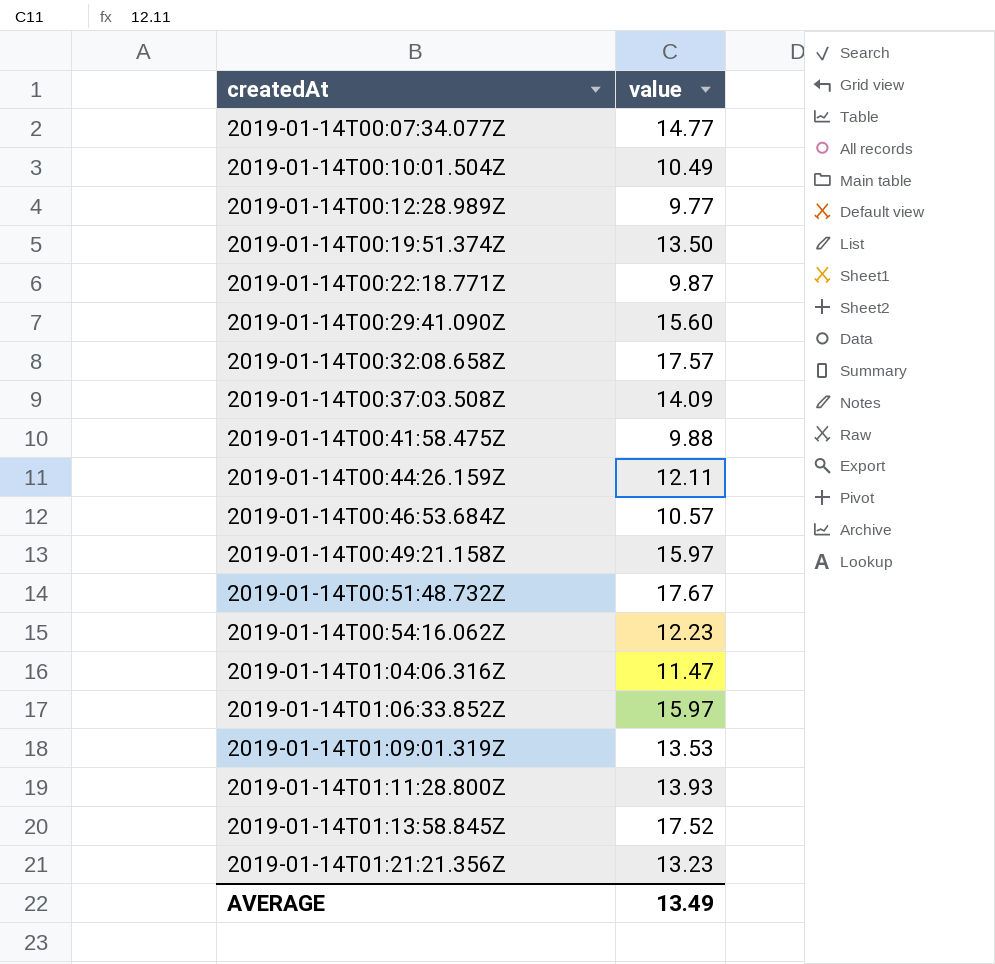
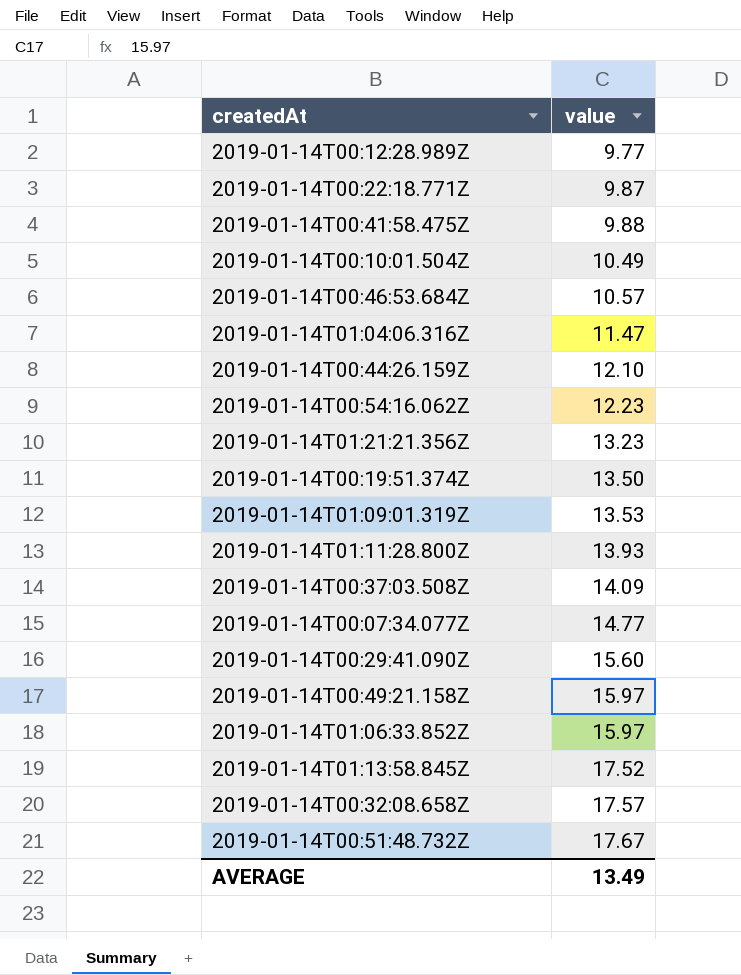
row order: createdAt ascending -> value ascending
2019-01-14T00:44:26.159Z | value: 12.11 -> 12.10

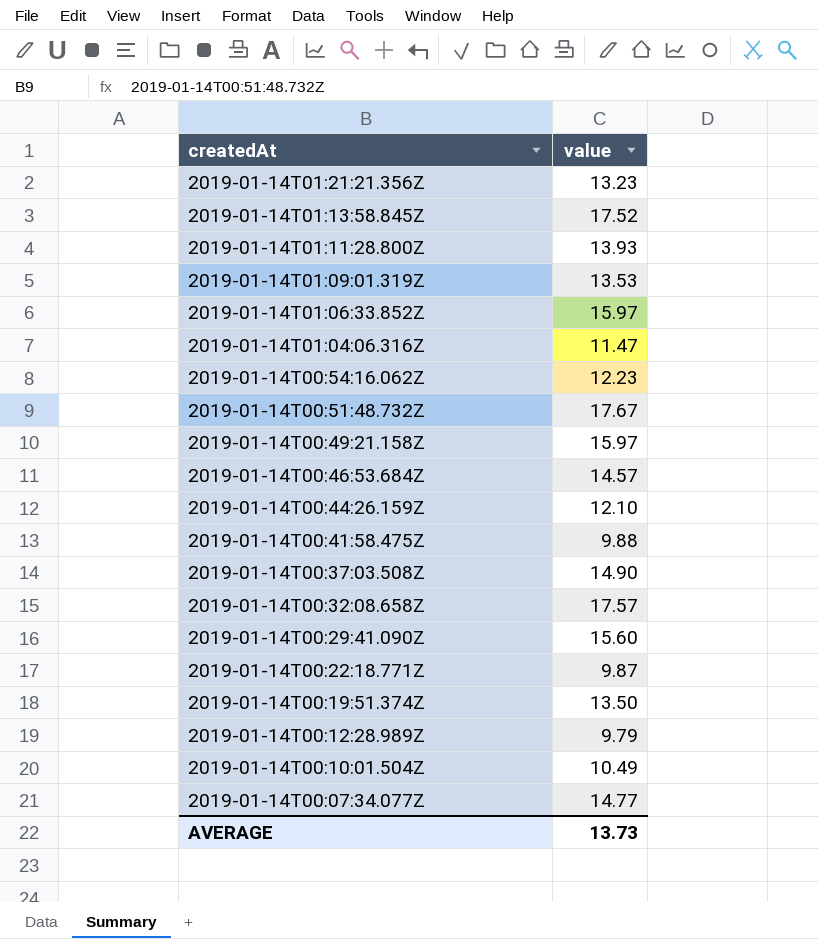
row order: value ascending -> createdAt descending
2019-01-14T00:46:53.684Z | value: 10.57 -> 14.57
2019-01-14T00:37:03.508Z | value: 14.09 -> 14.90
2019-01-14T00:12:28.989Z | value: 9.77 -> 9.79
AVERAGE | value: 13.49 -> 13.73

